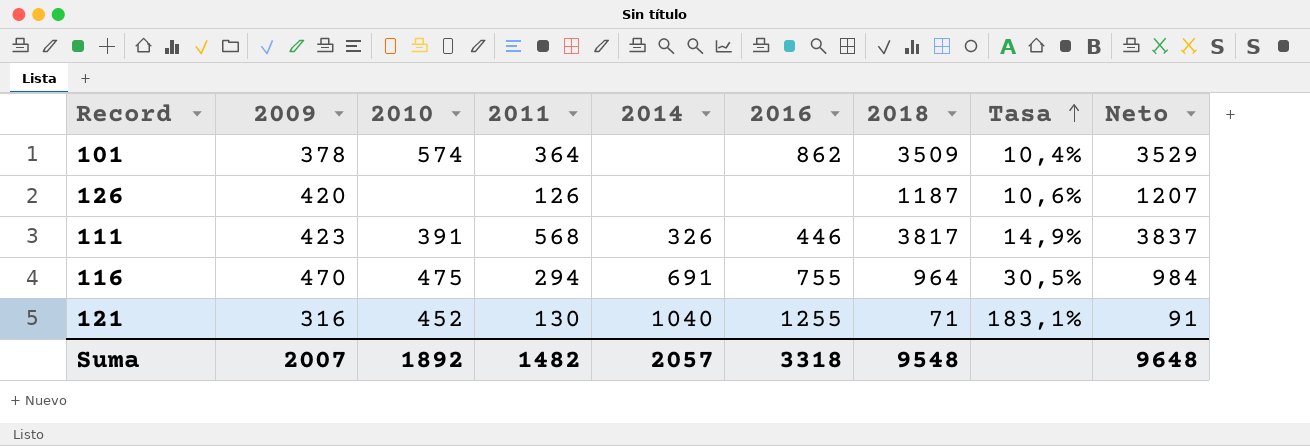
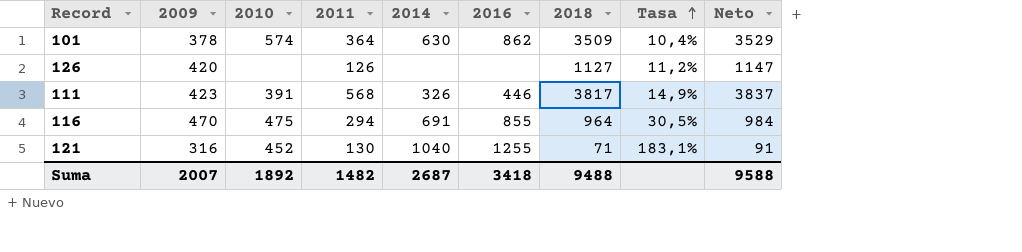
101 | 2014: none -> 630
126 | 2018: 1187 -> 1127
126 | Tasa: 10,6% -> 11,2%
126 | Neto: 1207 -> 1147
116 | 2016: 755 -> 855
Suma | 2014: 2057 -> 2687
Suma | 2016: 3318 -> 3418
Suma | 2018: 9548 -> 9488
Suma | Neto: 9648 -> 9588

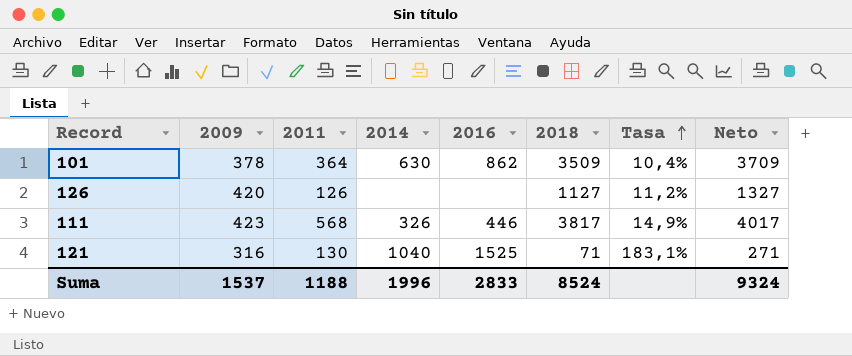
column 2010 | position: 3 -> none
column Neto | formula: [2018] + 20 -> [2018] + 200
row 116: 470 | 475 | 294 | 691 | 855 | 964 | 30,5% | 984 -> none
121 | 2016: 1255 -> 1525
Suma | 2009: 2007 -> 1537
Suma | 2011: 1482 -> 1188
Suma | 2014: 2687 -> 1996
Suma | 2016: 3418 -> 2833
Suma | 2018: 9488 -> 8524
Suma | Neto: 9588 -> 9324

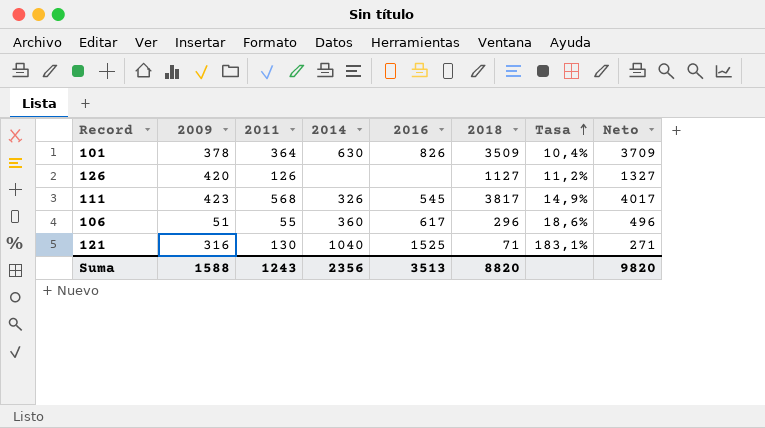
101 | 2016: 862 -> 826
111 | 2016: 446 -> 545
row 106: none -> 51 | 55 | 360 | 617 | 296 | 18,6% | 496
Suma | 2009: 1537 -> 1588
Suma | 2011: 1188 -> 1243
Suma | 2014: 1996 -> 2356
Suma | 2016: 2833 -> 3513
Suma | 2018: 8524 -> 8820
Suma | Neto: 9324 -> 9820

